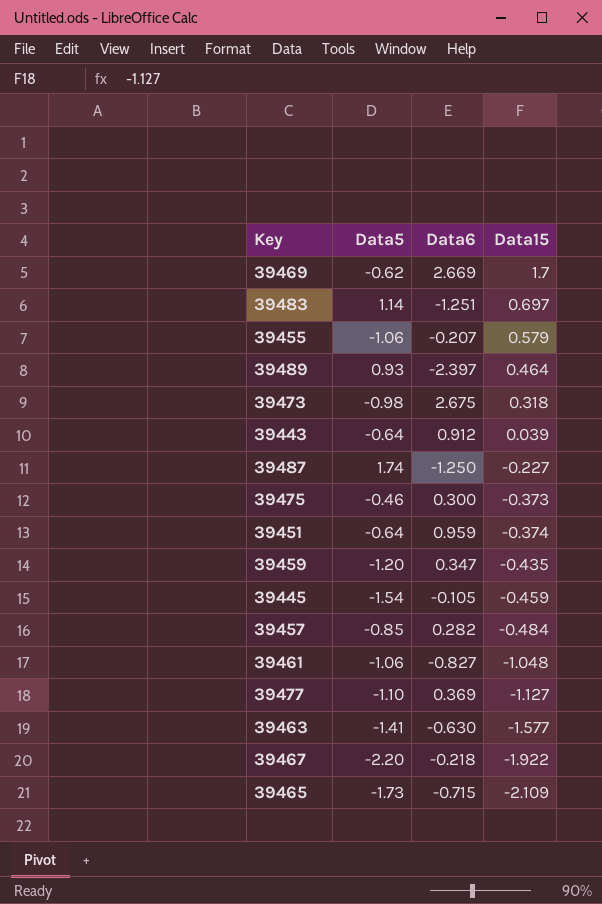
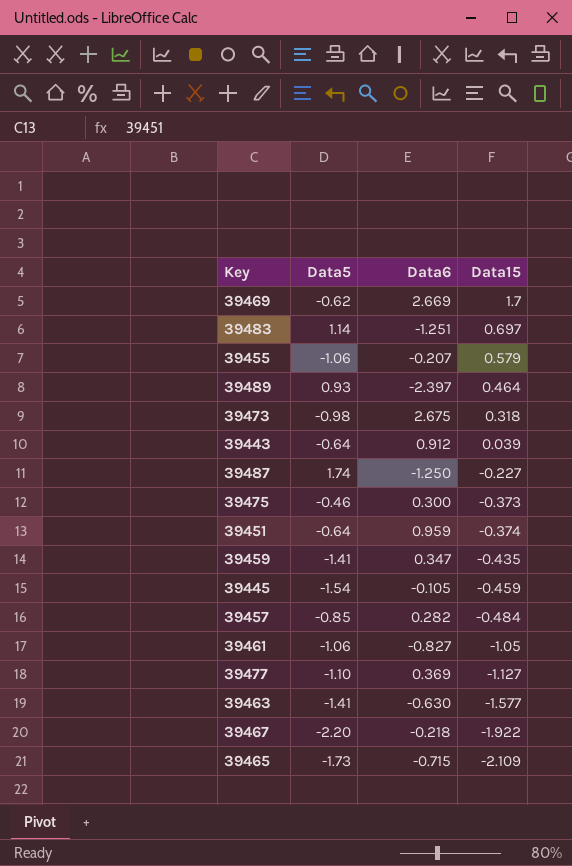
39459 | Data5: -1.20 -> -1.41
39461 | Data15: -1.048 -> -1.05

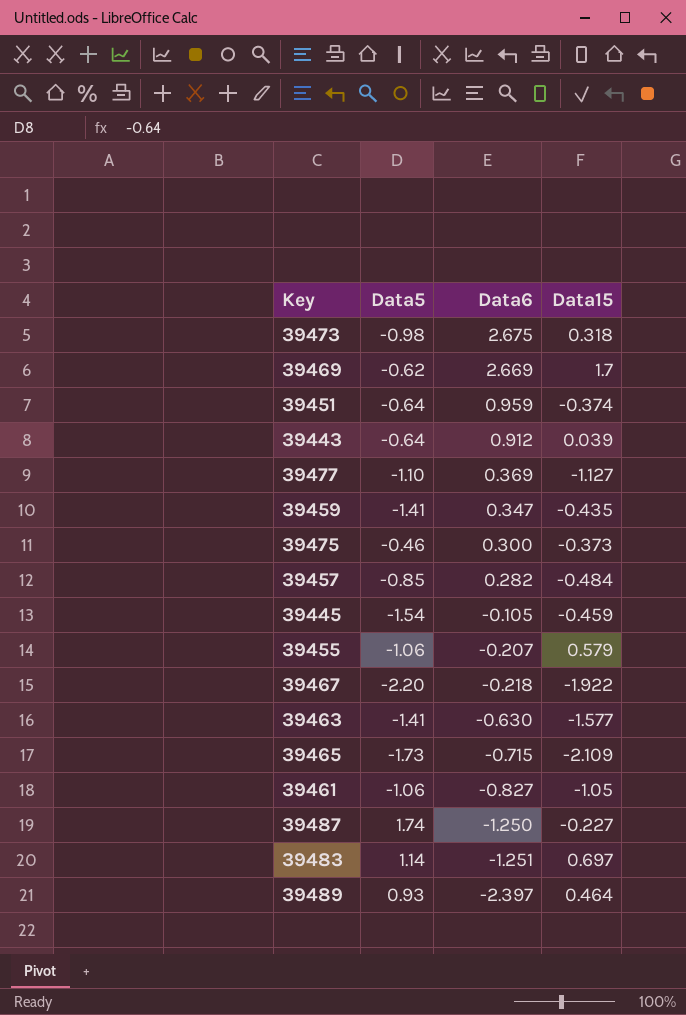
row order: Data15 descending -> Data6 descending

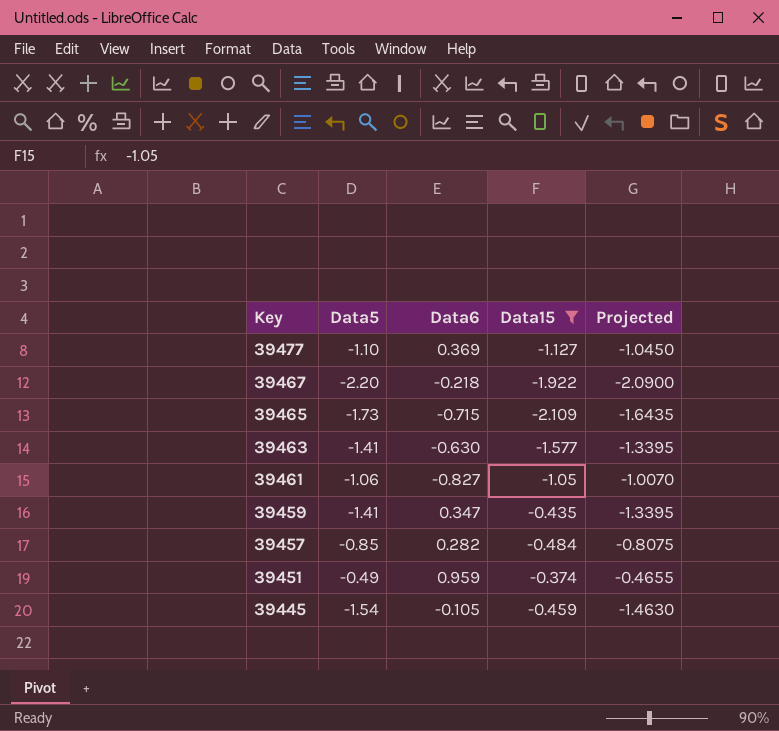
filter: none -> Data15 <= -0.374
row order: Data6 descending -> Key descending
column Projected | formula: none -> [Data5] * 0.95
39451 | Data5: -0.64 -> -0.49

